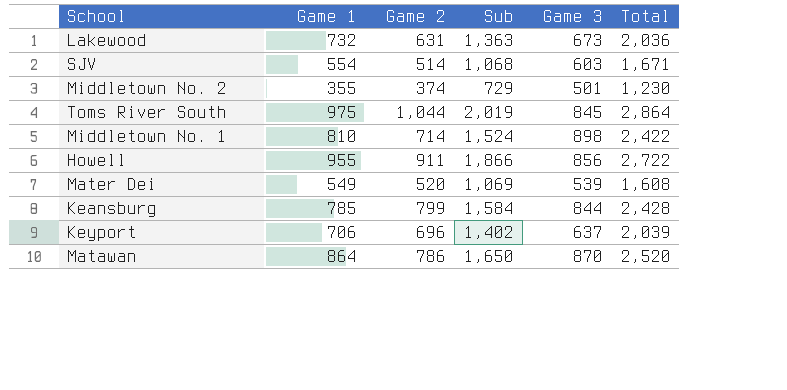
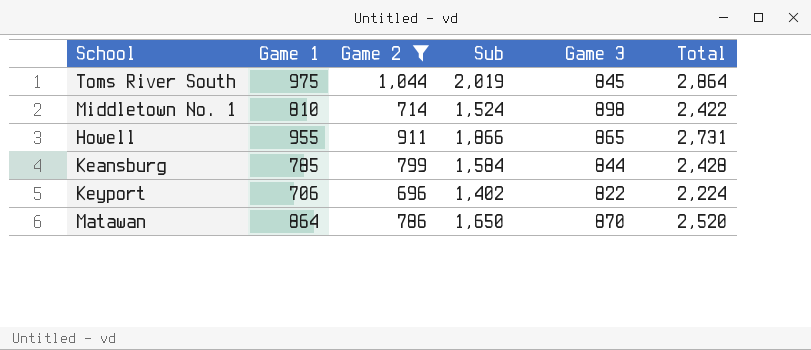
filter: none -> Game 2 >= 696
Howell | Game 3: 856 -> 865
Howell | Total: 2,722 -> 2,731
Keyport | Game 3: 637 -> 822
Keyport | Total: 2,039 -> 2,224

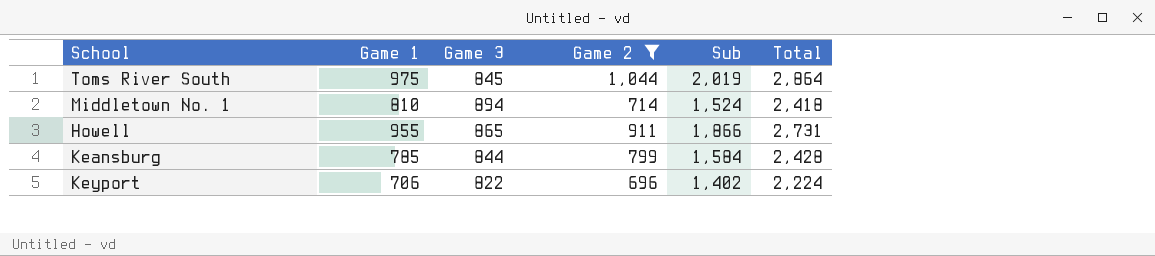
column Game 3 | position: 5 -> 3
row Matawan: 864 | 786 | 1,650 | 870 | 2,520 -> none
Middletown No. 1 | Game 3: 898 -> 894
Middletown No. 1 | Total: 2,422 -> 2,418

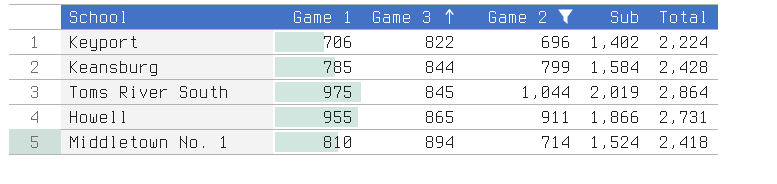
row order: none -> Game 3 ascending

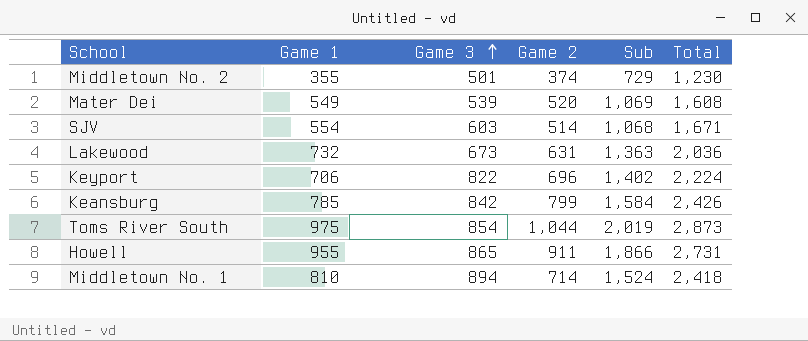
filter: Game 2 >= 696 -> none
Keansburg | Game 3: 844 -> 842
Keansburg | Total: 2,428 -> 2,426
Toms River South | Game 3: 845 -> 854
Toms River South | Total: 2,864 -> 2,873

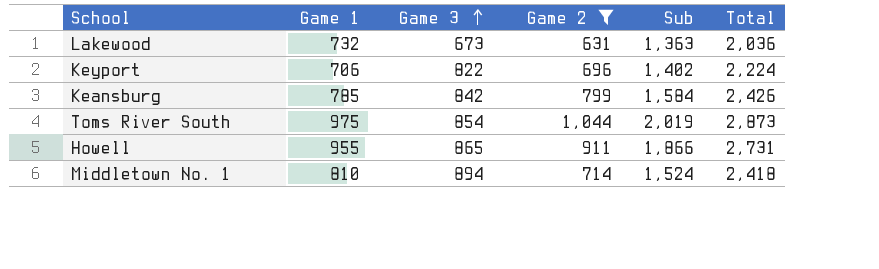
filter: none -> Game 2 >= 631

